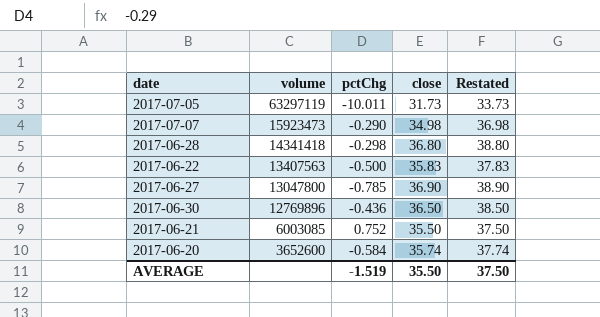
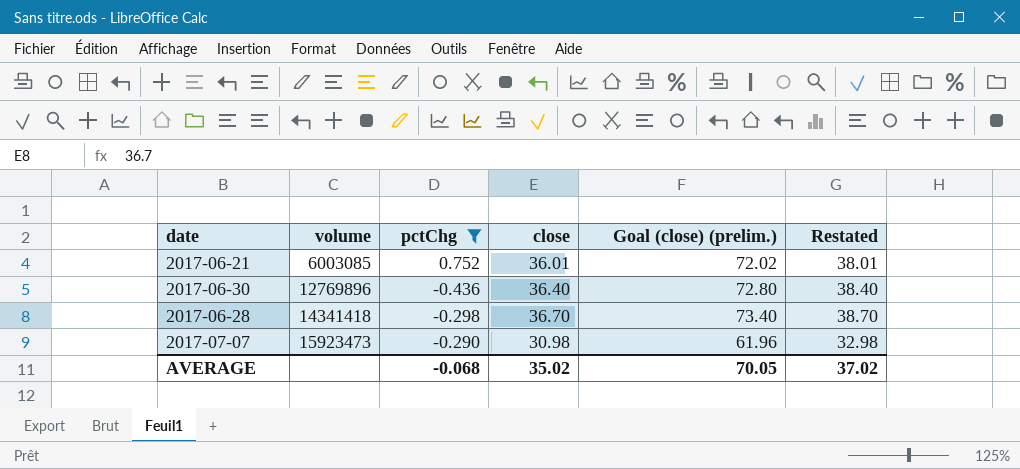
filter: none -> pctChg >= -0.436
row order: volume descending -> volume ascending
column Goal (close) (prelim.) | formula: none -> [close] * 2
2017-06-21 | close: 35.50 -> 36.01
2017-06-21 | Restated: 37.50 -> 38.01
2017-06-30 | close: 36.50 -> 36.40
2017-06-30 | Restated: 38.50 -> 38.40
2017-06-28 | close: 36.80 -> 36.70
2017-06-28 | Restated: 38.80 -> 38.70
2017-07-07 | close: 34.98 -> 30.98
2017-07-07 | Restated: 36.98 -> 32.98
AVERAGE | pctChg: -1.519 -> -0.068
AVERAGE | close: 35.50 -> 35.02
AVERAGE | Restated: 37.50 -> 37.02

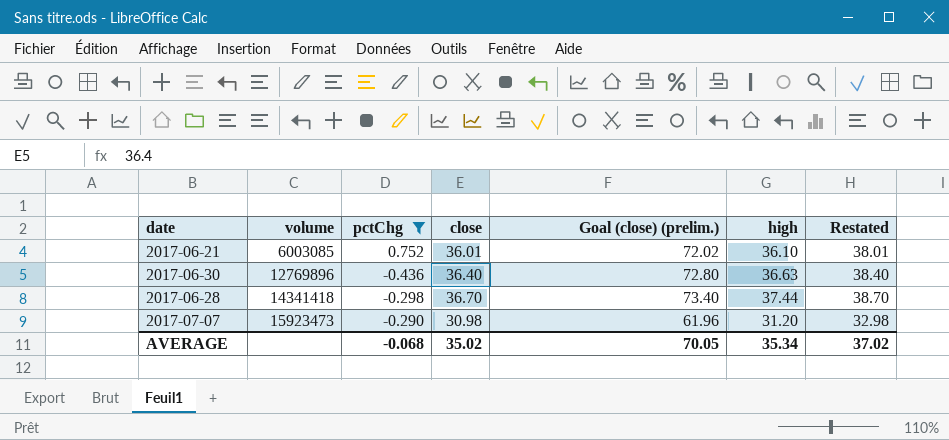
column high | position: none -> 6

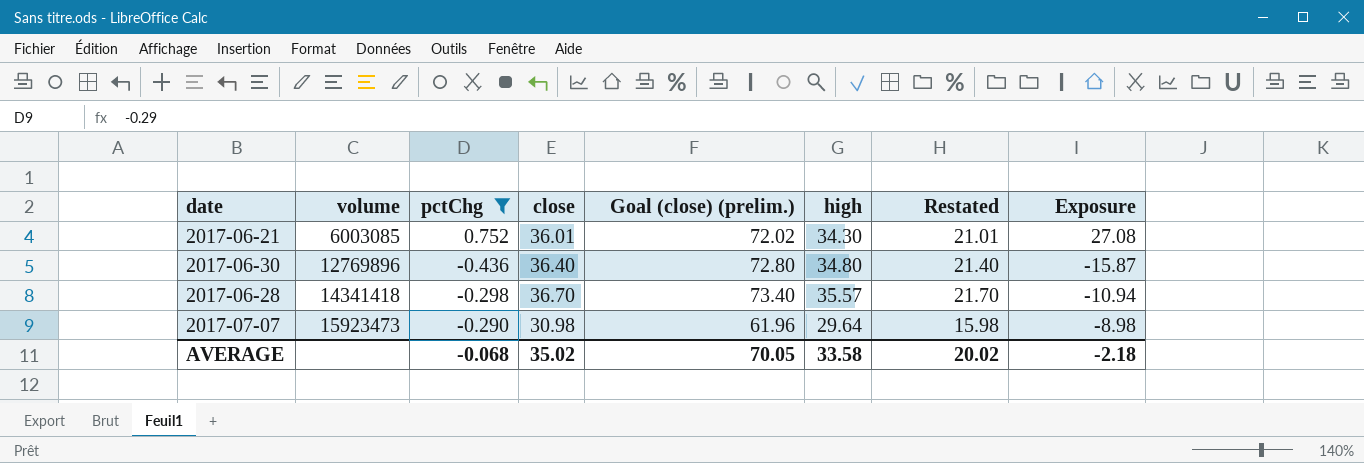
column Restated | formula: [close] + 2 -> [close] - 15
column Exposure | formula: none -> [pctChg] * [close]
2017-06-21 | high: 36.10 -> 34.30
2017-06-30 | high: 36.63 -> 34.80
2017-06-28 | high: 37.44 -> 35.57
2017-07-07 | high: 31.20 -> 29.64
AVERAGE | high: 35.34 -> 33.58
AVERAGE | Restated: 37.02 -> 20.02

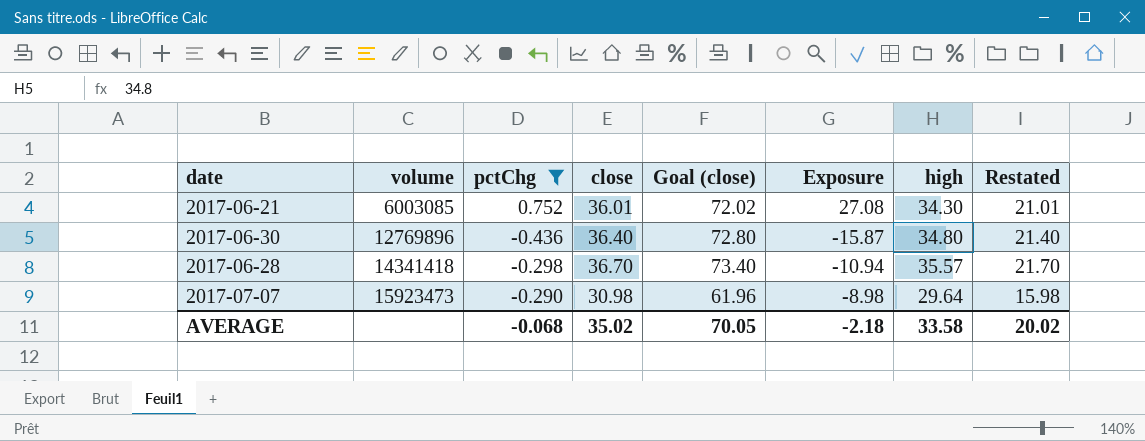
column name: Goal (close) (prelim.) -> Goal (close)
column Exposure | position: 8 -> 6

